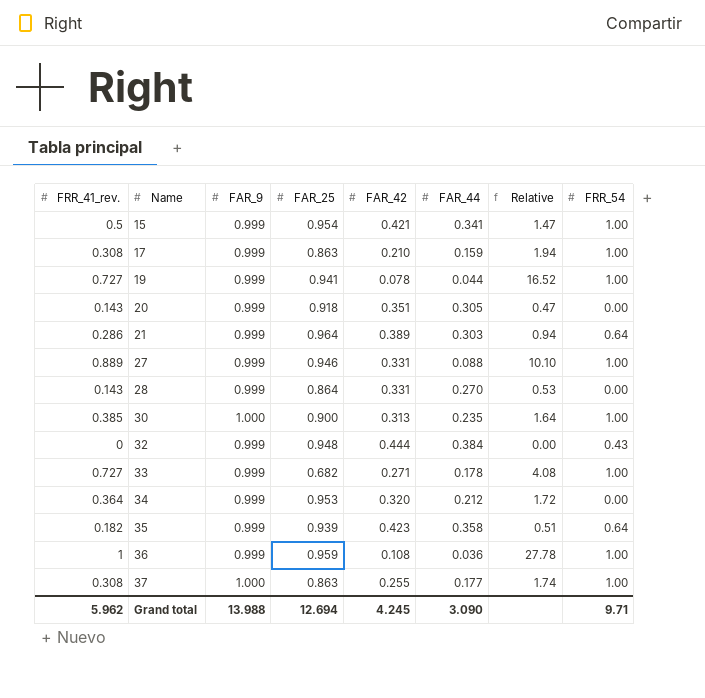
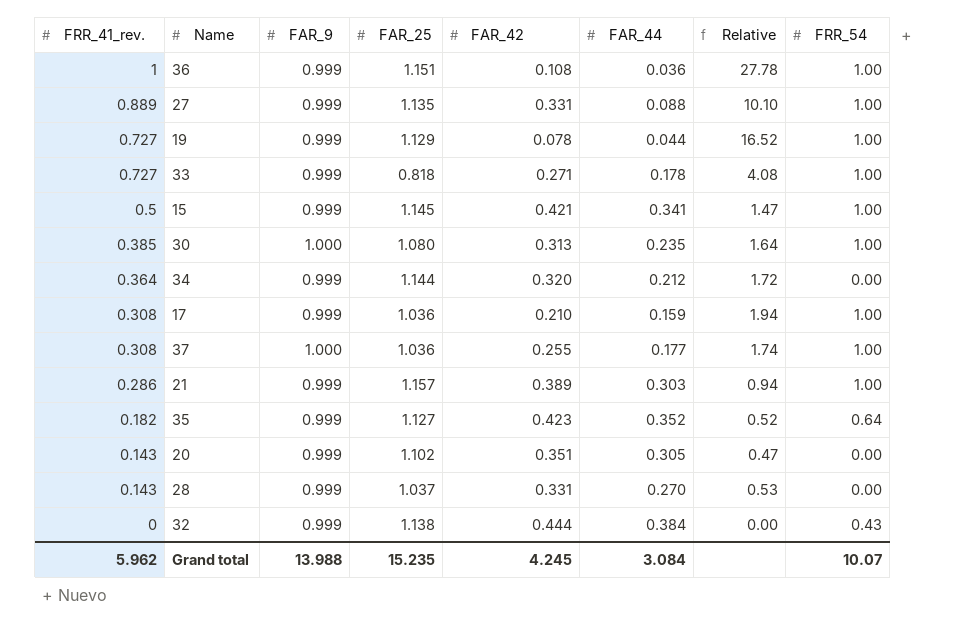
row order: Name ascending -> FRR_41_rev. descending
36 | FAR_25: 0.959 -> 1.151
27 | FAR_25: 0.946 -> 1.135
19 | FAR_25: 0.941 -> 1.129
33 | FAR_25: 0.682 -> 0.818
15 | FAR_25: 0.954 -> 1.145
30 | FAR_25: 0.900 -> 1.080
34 | FAR_25: 0.953 -> 1.144
17 | FAR_25: 0.863 -> 1.036
37 | FAR_25: 0.863 -> 1.036
21 | FAR_25: 0.964 -> 1.157
21 | FRR_54: 0.64 -> 1.00
35 | FAR_25: 0.939 -> 1.127
35 | FAR_44: 0.358 -> 0.352
35 | Relative: 0.51 -> 0.52
20 | FAR_25: 0.918 -> 1.102
28 | FAR_25: 0.864 -> 1.037
32 | FAR_25: 0.948 -> 1.138
Grand total | FAR_25: 12.694 -> 15.235
Grand total | FAR_44: 3.090 -> 3.084
Grand total | FRR_54: 9.71 -> 10.07

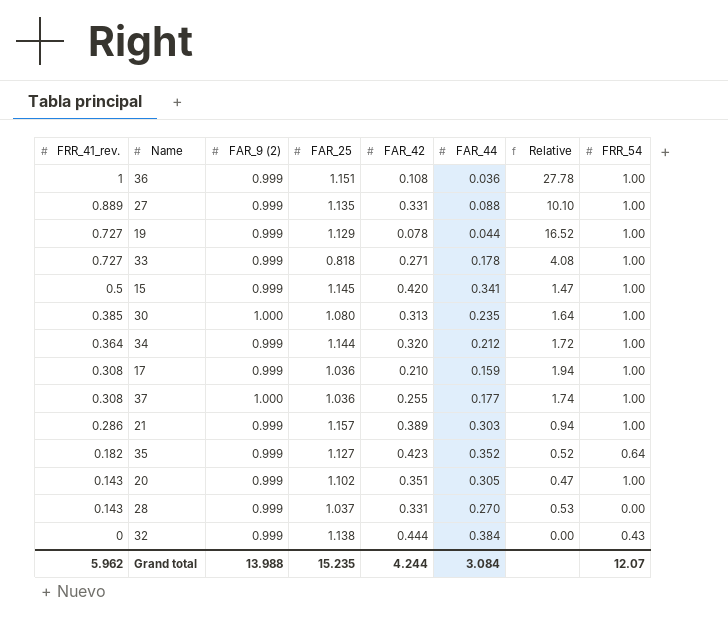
column name: FAR_9 -> FAR_9 (2)
15 | FAR_42: 0.421 -> 0.420
34 | FRR_54: 0.00 -> 1.00
20 | FRR_54: 0.00 -> 1.00
Grand total | FAR_42: 4.245 -> 4.244
Grand total | FRR_54: 10.07 -> 12.07

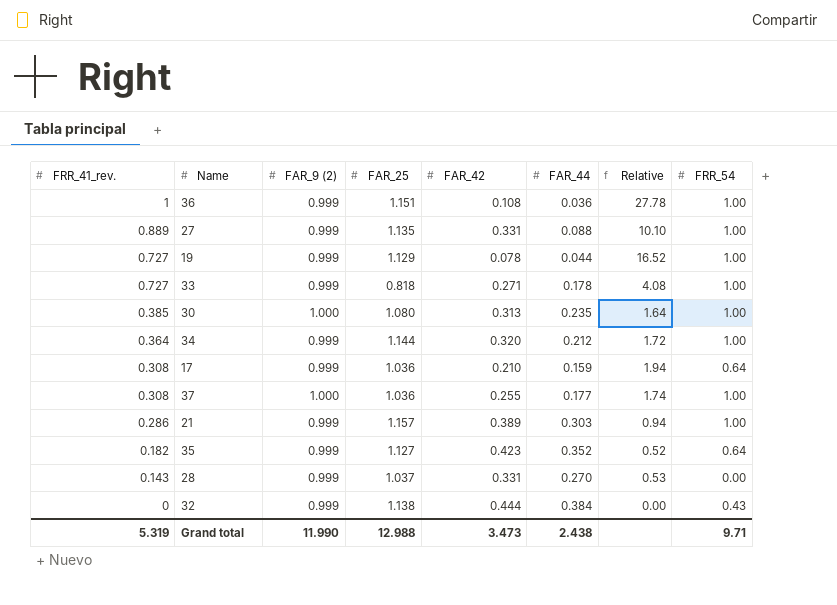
row 15: 0.5 | 0.999 | 1.145 | 0.420 | 0.341 | 1.47 | 1.00 -> none
row 20: 0.143 | 0.999 | 1.102 | 0.351 | 0.305 | 0.47 | 1.00 -> none
17 | FRR_54: 1.00 -> 0.64
Grand total | FRR_41_rev.: 5.962 -> 5.319
Grand total | FAR_9 (2): 13.988 -> 11.990
Grand total | FAR_25: 15.235 -> 12.988
Grand total | FAR_42: 4.244 -> 3.473
Grand total | FAR_44: 3.084 -> 2.438
Grand total | FRR_54: 12.07 -> 9.71

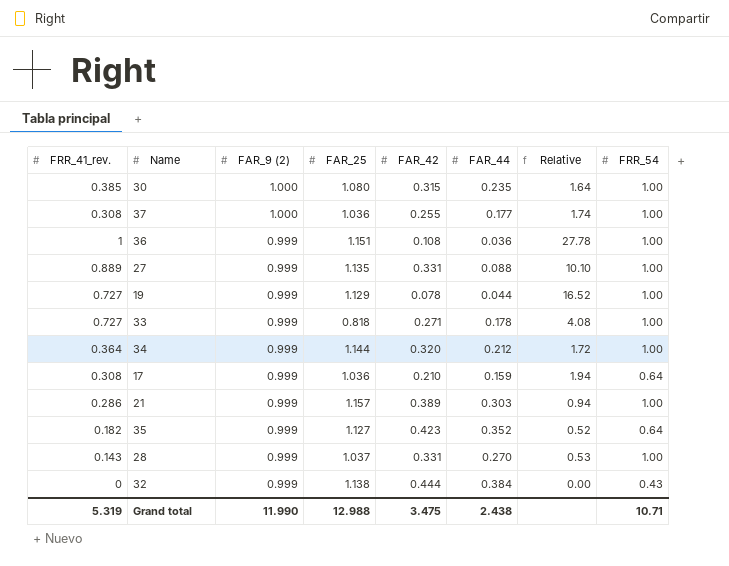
row order: FRR_41_rev. descending -> FAR_9 (2) descending
30 | FAR_42: 0.313 -> 0.315
28 | FRR_54: 0.00 -> 1.00
Grand total | FAR_42: 3.473 -> 3.475
Grand total | FRR_54: 9.71 -> 10.71

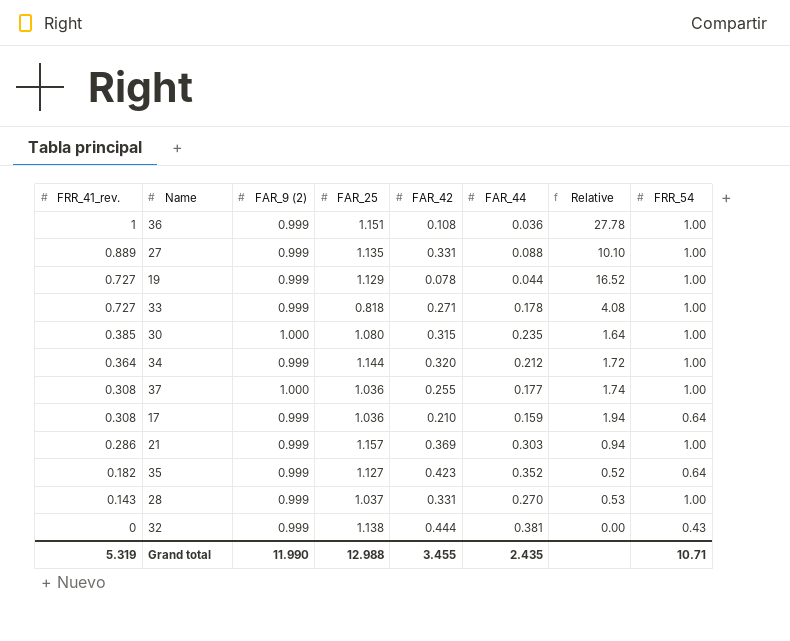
row order: FAR_9 (2) descending -> FRR_41_rev. descending
21 | FAR_42: 0.389 -> 0.369
32 | FAR_44: 0.384 -> 0.381
Grand total | FAR_42: 3.475 -> 3.455
Grand total | FAR_44: 2.438 -> 2.435

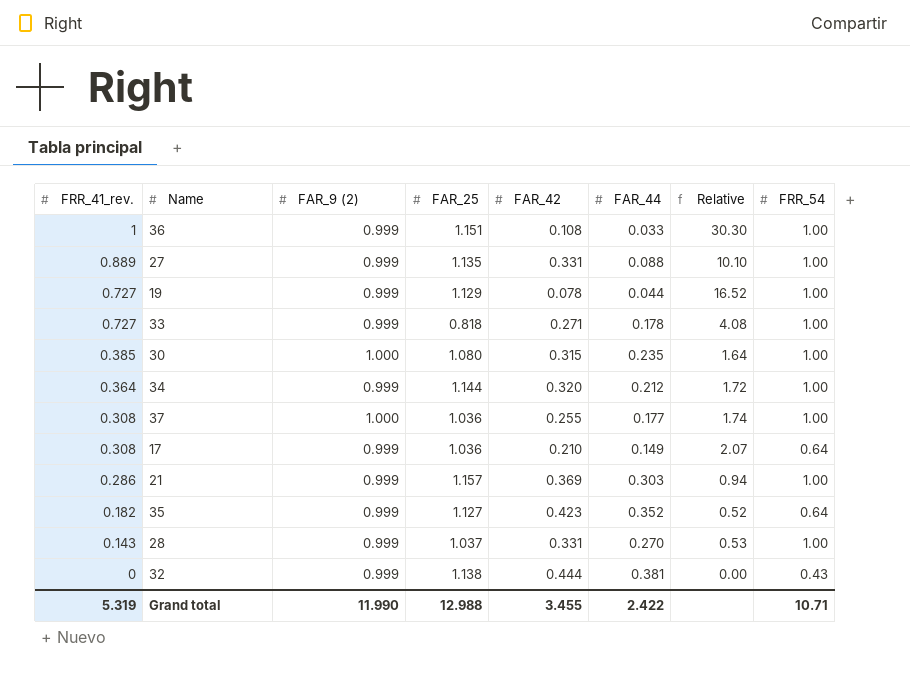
36 | FAR_44: 0.036 -> 0.033
36 | Relative: 27.78 -> 30.30
17 | FAR_44: 0.159 -> 0.149
17 | Relative: 1.94 -> 2.07
Grand total | FAR_44: 2.435 -> 2.422

